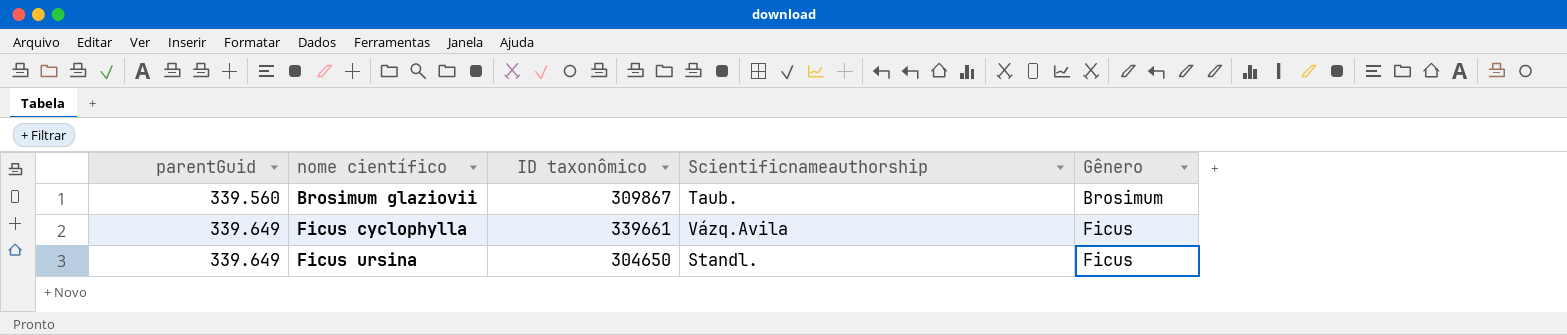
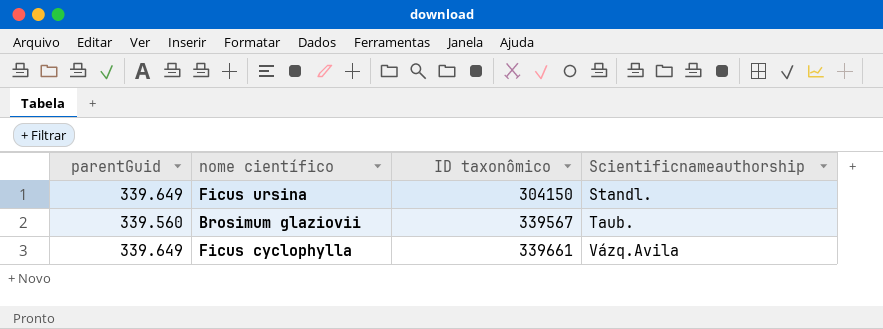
row order: parentGuid ascending -> ID taxonômico ascending
column Gênero | position: 5 -> none
Ficus ursina | ID taxonômico: 304650 -> 304150
Brosimum glaziovii | ID taxonômico: 309867 -> 339567

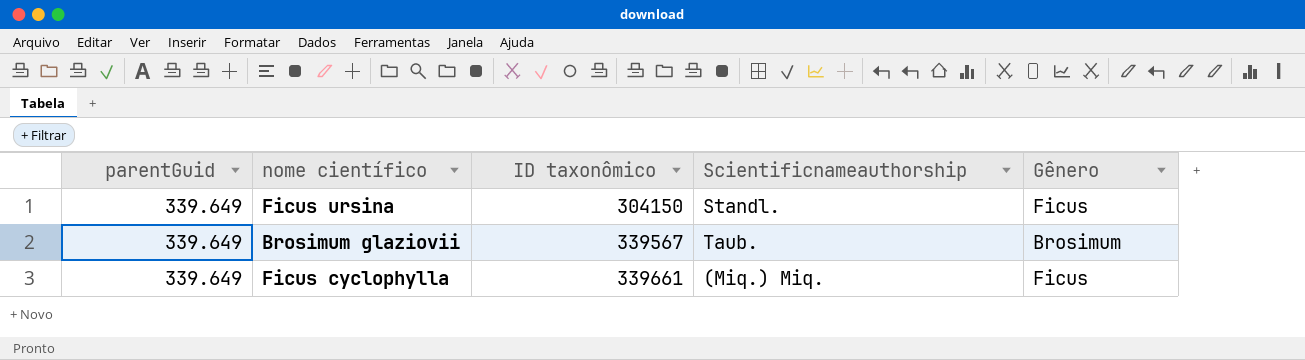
column Gênero | position: none -> 5
Brosimum glaziovii | parentGuid: 339.560 -> 339.649
Ficus cyclophylla | Scientificnameauthorship: Vázq.Avila -> (Miq.) Miq.

